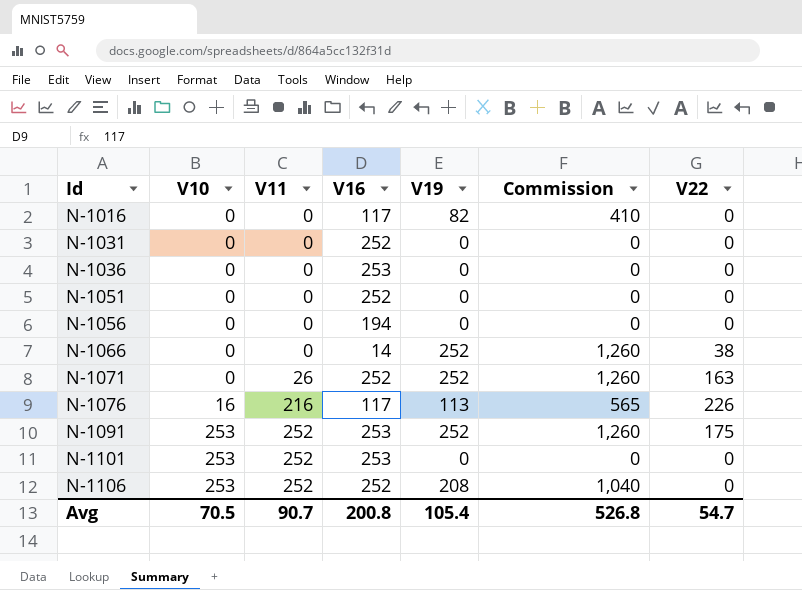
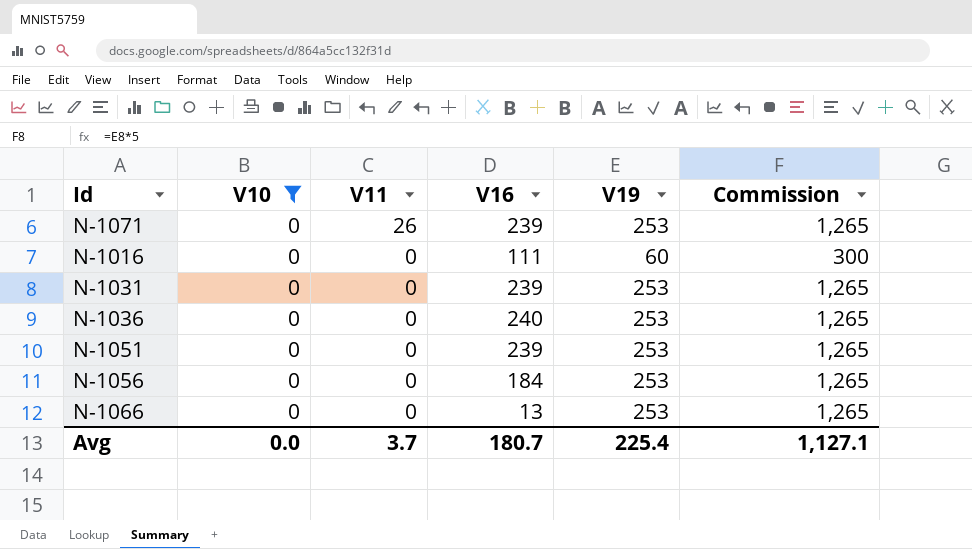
filter: none -> V10 = 0
row order: Id ascending -> V11 descending
column V22 | position: 7 -> none
N-1071 | V16: 252 -> 239
N-1071 | V19: 252 -> 253
N-1071 | Commission: 1,260 -> 1,265
N-1016 | V16: 117 -> 111
N-1016 | V19: 82 -> 60
N-1016 | Commission: 410 -> 300
N-1031 | V16: 252 -> 239
N-1031 | V19: 0 -> 253
N-1031 | Commission: 0 -> 1,265
N-1036 | V16: 253 -> 240
N-1036 | V19: 0 -> 253
N-1036 | Commission: 0 -> 1,265
N-1051 | V16: 252 -> 239
N-1051 | V19: 0 -> 253
N-1051 | Commission: 0 -> 1,265
N-1056 | V16: 194 -> 184
N-1056 | V19: 0 -> 253
N-1056 | Commission: 0 -> 1,265
N-1066 | V16: 14 -> 13
N-1066 | V19: 252 -> 253
N-1066 | Commission: 1,260 -> 1,265
Avg | V10: 70.5 -> 0.0
Avg | V11: 90.7 -> 3.7
Avg | V16: 200.8 -> 180.7
Avg | V19: 105.4 -> 225.4
Avg | Commission: 526.8 -> 1,127.1

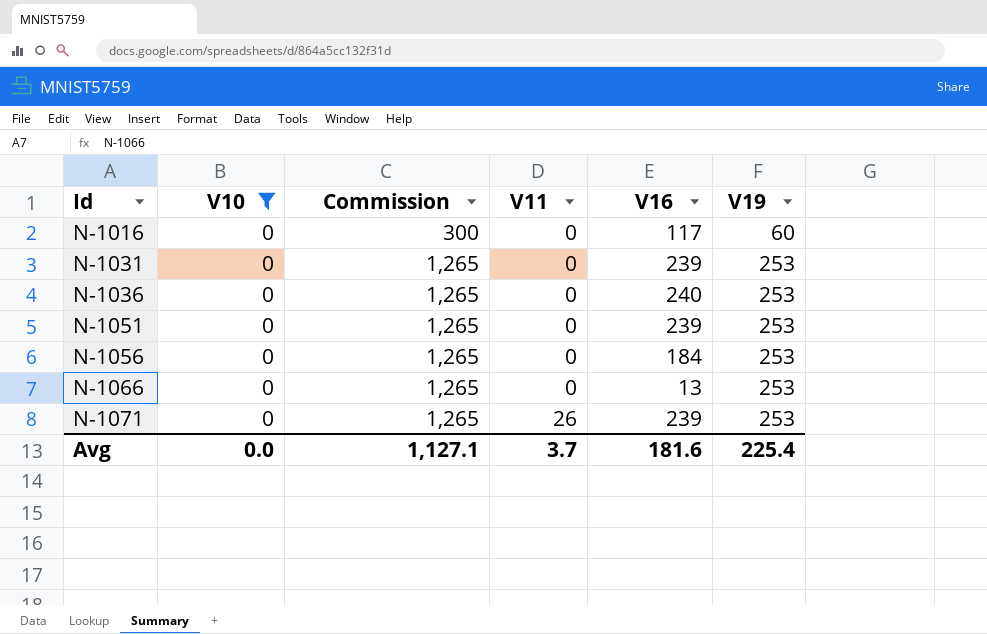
row order: V11 descending -> Id ascending
column Commission | position: 6 -> 3
N-1016 | V16: 111 -> 117
Avg | V16: 180.7 -> 181.6

